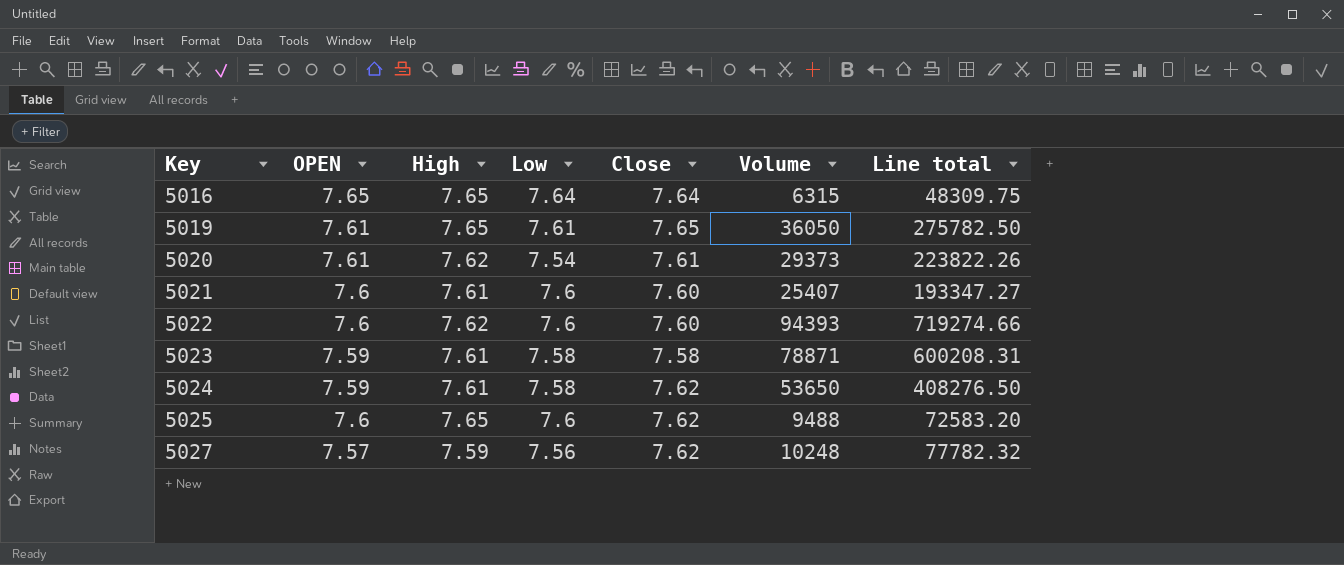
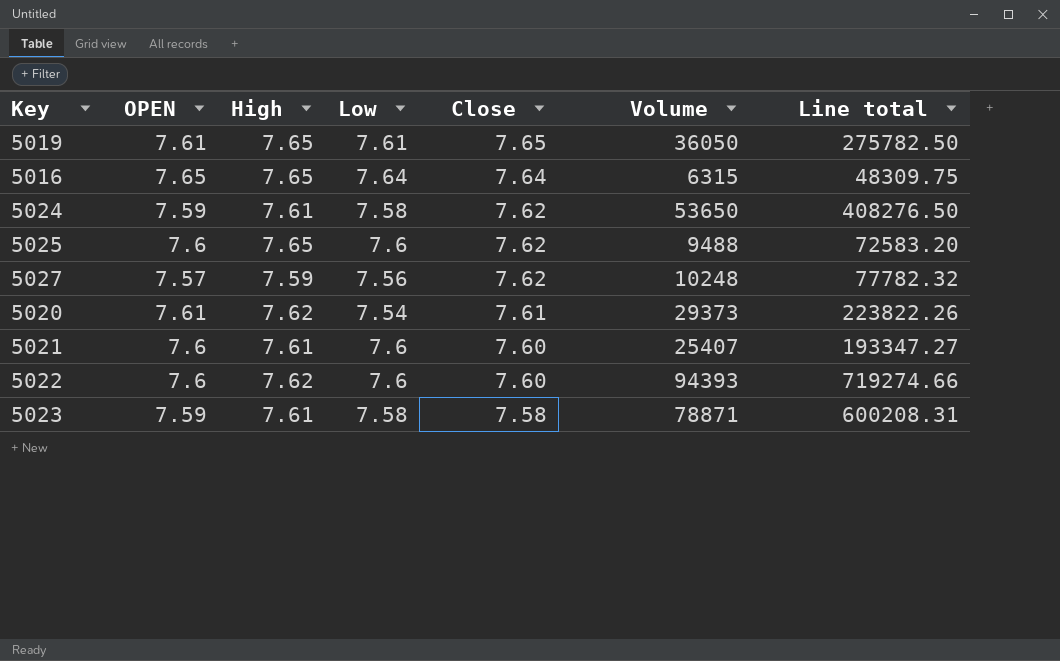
row order: Key ascending -> Close descending

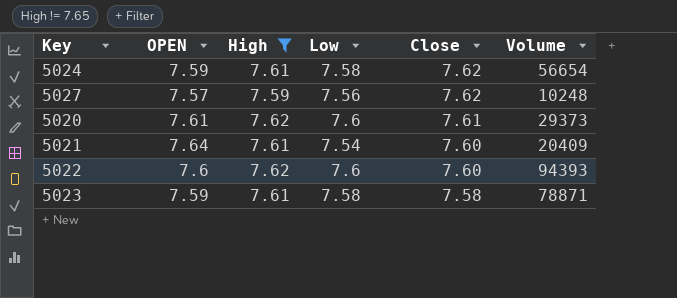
filter: none -> High != 7.65
column Line total | formula: [High] * [Volume] -> none
5024 | Volume: 53650 -> 56654
5020 | Low: 7.54 -> 7.6
5021 | OPEN: 7.6 -> 7.64
5021 | Low: 7.6 -> 7.54
5021 | Volume: 25407 -> 20409

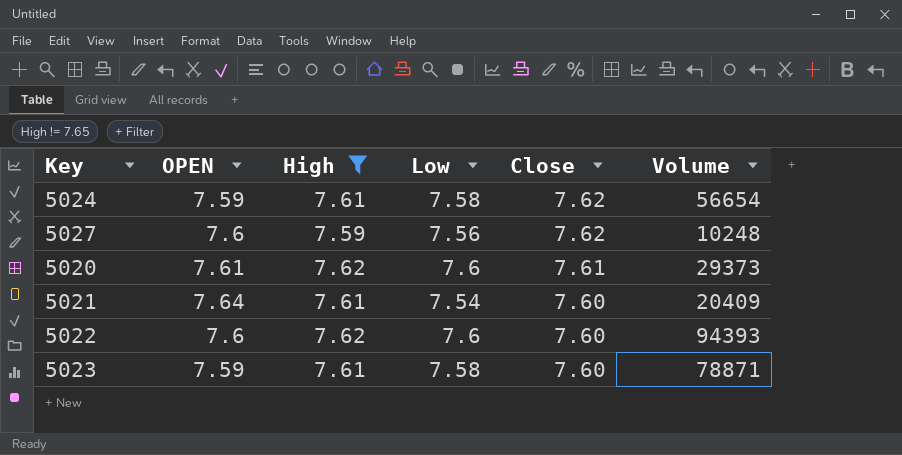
5027 | OPEN: 7.57 -> 7.6
5023 | Close: 7.58 -> 7.60

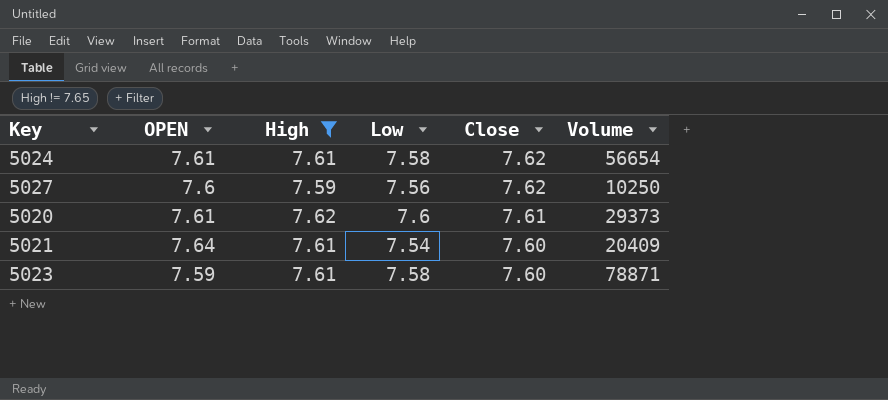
row 5022: 7.6 | 7.62 | 7.6 | 7.60 | 94393 -> none
5024 | OPEN: 7.59 -> 7.61
5027 | Volume: 10248 -> 10250

